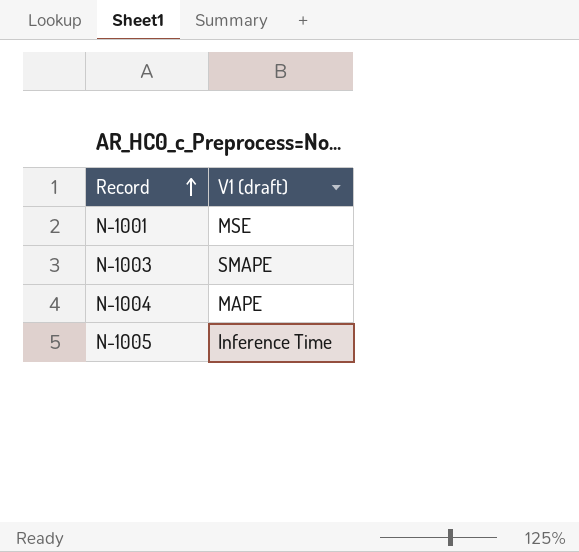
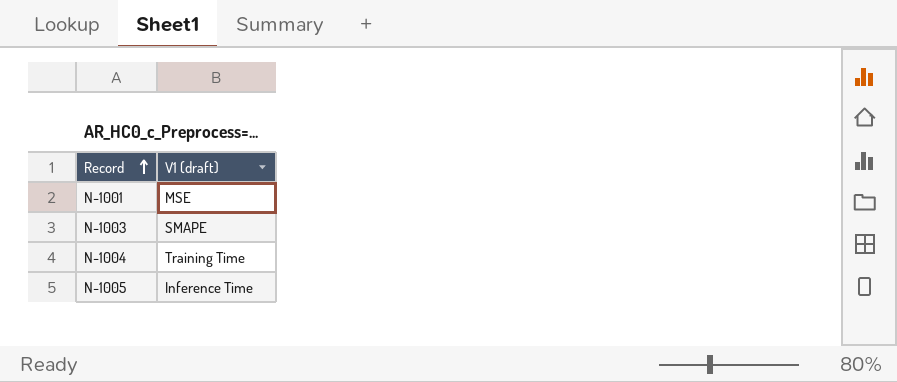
N-1004 | V1 (draft): MAPE -> Training Time

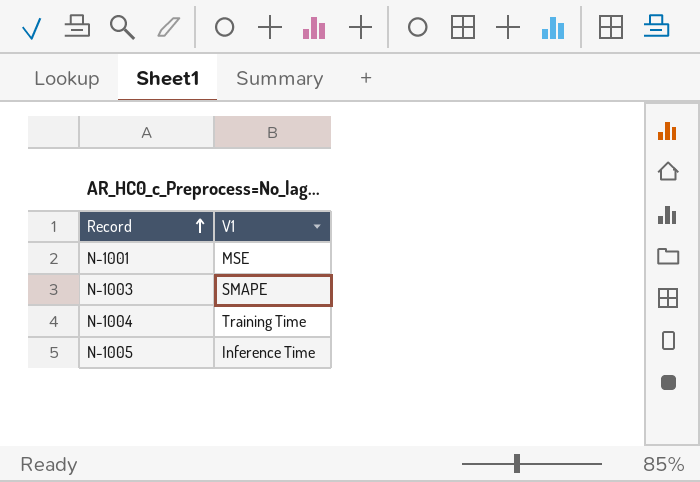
column name: V1 (draft) -> V1

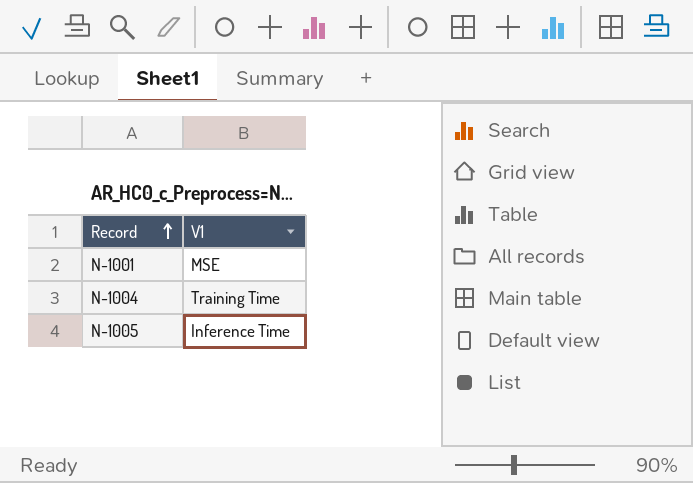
row N-1003: SMAPE -> none

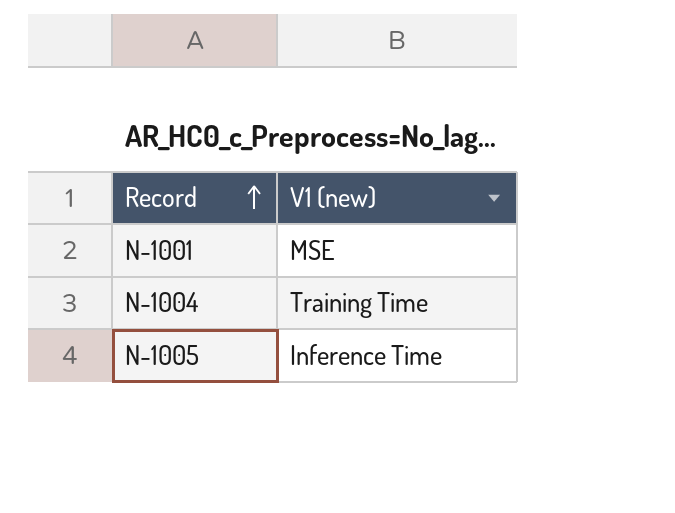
column name: V1 -> V1 (new)

